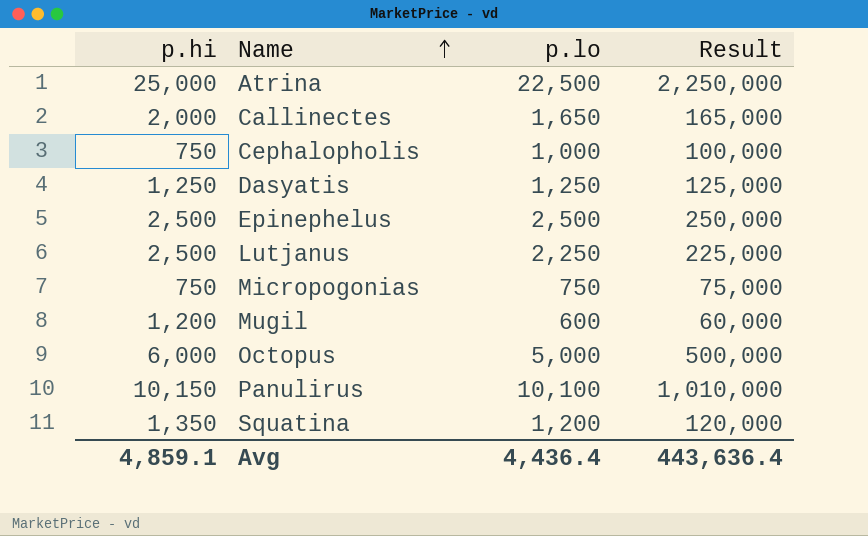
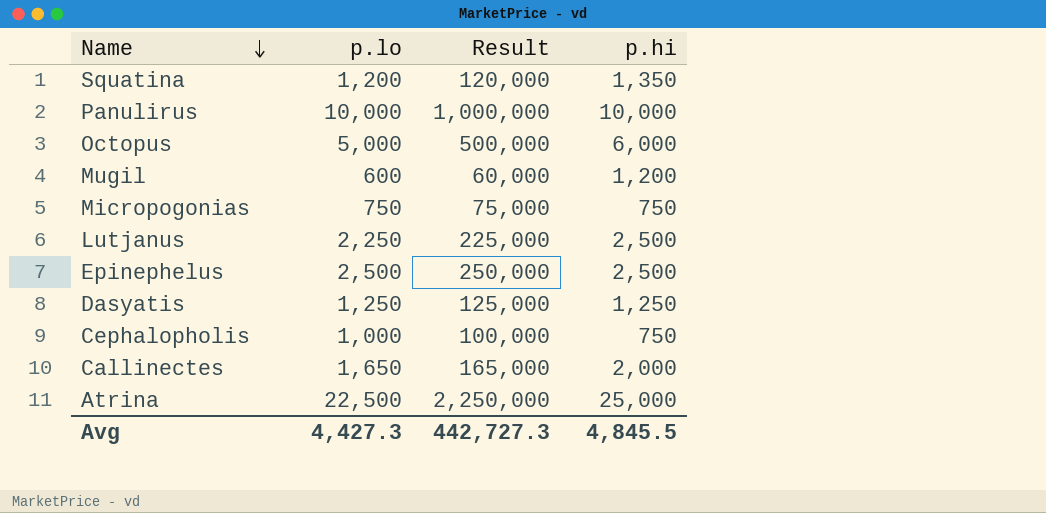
row order: Name ascending -> Name descending
column p.hi | position: 1 -> 4
Panulirus | p.lo: 10,100 -> 10,000
Panulirus | Result: 1,010,000 -> 1,000,000
Panulirus | p.hi: 10,150 -> 10,000
Avg | p.lo: 4,436.4 -> 4,427.3
Avg | Result: 443,636.4 -> 442,727.3
Avg | p.hi: 4,859.1 -> 4,845.5

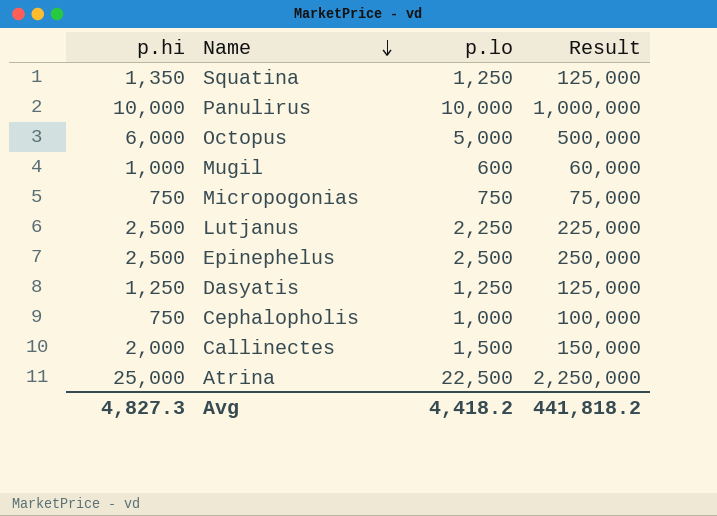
column p.hi | position: 4 -> 1
Squatina | p.lo: 1,200 -> 1,250
Squatina | Result: 120,000 -> 125,000
Mugil | p.hi: 1,200 -> 1,000
Callinectes | p.lo: 1,650 -> 1,500
Callinectes | Result: 165,000 -> 150,000
Avg | p.hi: 4,845.5 -> 4,827.3
Avg | p.lo: 4,427.3 -> 4,418.2
Avg | Result: 442,727.3 -> 441,818.2

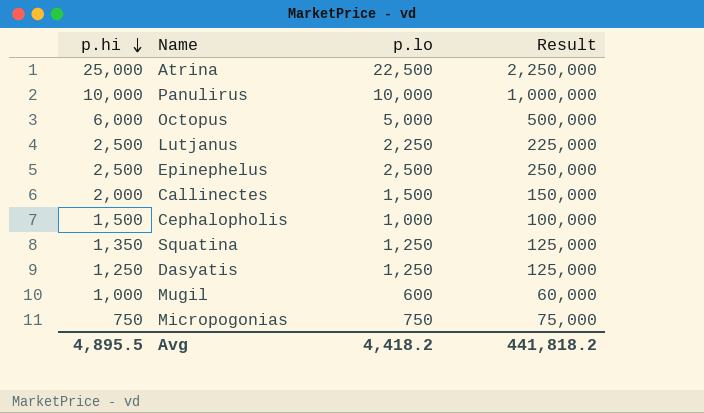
row order: Name descending -> p.hi descending
Cephalopholis | p.hi: 750 -> 1,500
Avg | p.hi: 4,827.3 -> 4,895.5

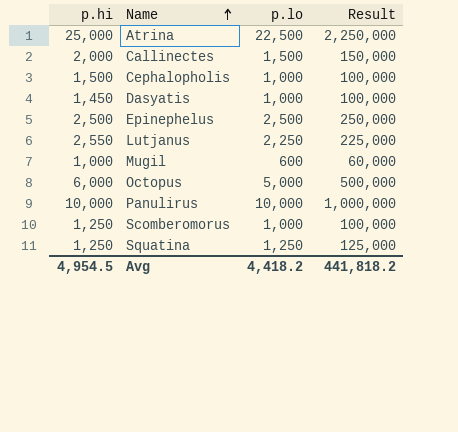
row order: p.hi descending -> Name ascending
row Micropogonias: 750 | 750 | 75,000 -> none
Dasyatis | p.hi: 1,250 -> 1,450
Dasyatis | p.lo: 1,250 -> 1,000
Dasyatis | Result: 125,000 -> 100,000
Lutjanus | p.hi: 2,500 -> 2,550
row Scomberomorus: none -> 1,250 | 1,000 | 100,000
Squatina | p.hi: 1,350 -> 1,250
Avg | p.hi: 4,895.5 -> 4,954.5

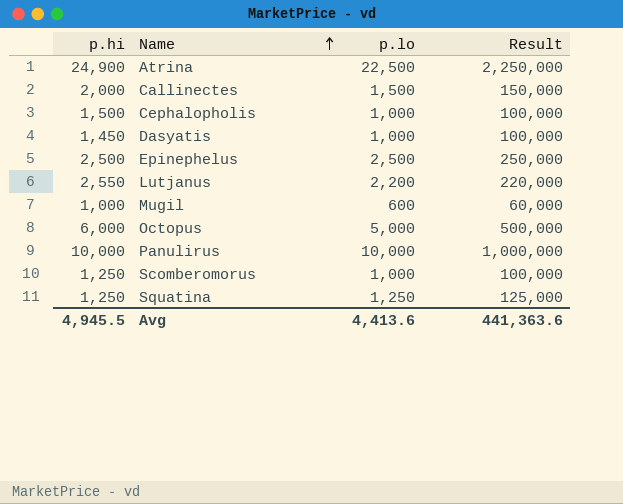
Atrina | p.hi: 25,000 -> 24,900
Lutjanus | p.lo: 2,250 -> 2,200
Lutjanus | Result: 225,000 -> 220,000
Avg | p.hi: 4,954.5 -> 4,945.5
Avg | p.lo: 4,418.2 -> 4,413.6
Avg | Result: 441,818.2 -> 441,363.6

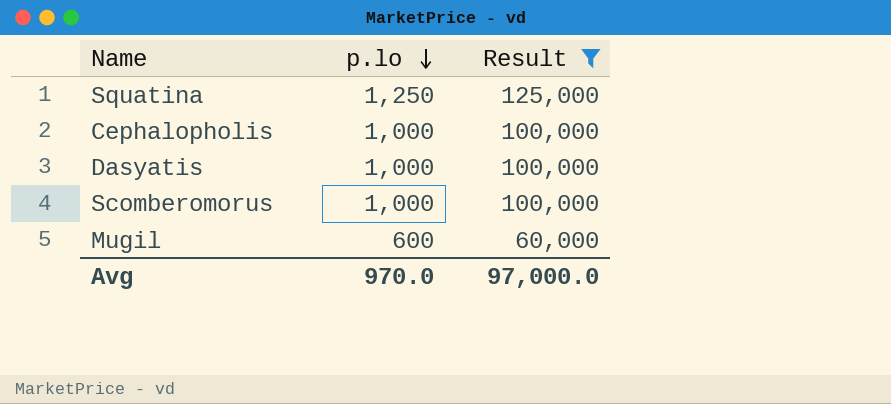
filter: none -> Result <= 125,000
row order: Name ascending -> p.lo descending
column p.hi | position: 1 -> none
Avg | p.lo: 4,413.6 -> 970.0
Avg | Result: 441,363.6 -> 97,000.0

